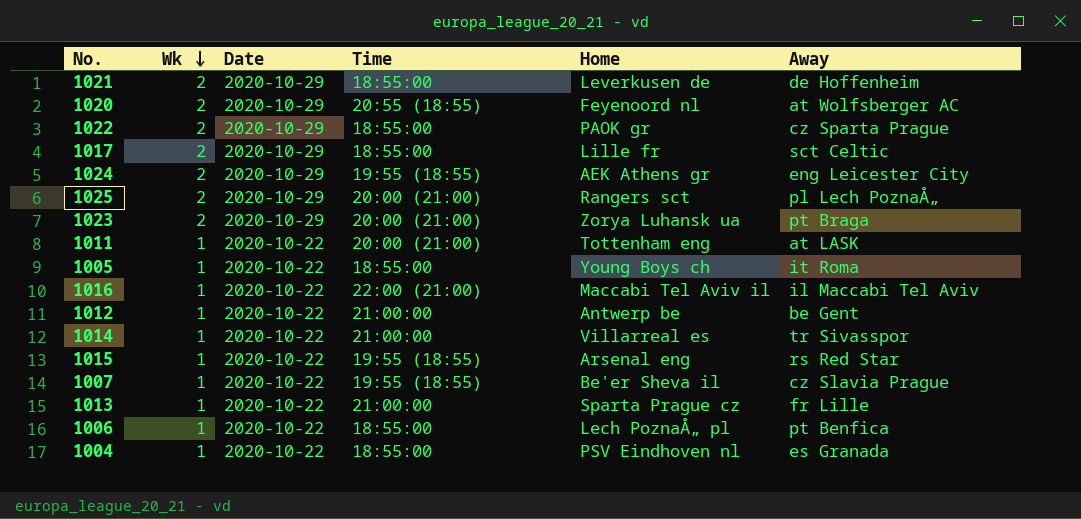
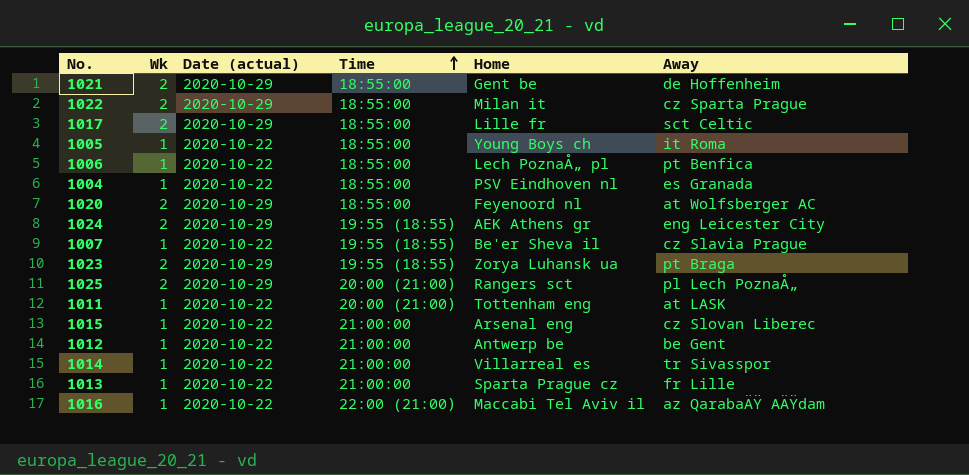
row order: Wk descending -> Time ascending
column name: Date -> Date (actual)
1021 | Home: Leverkusen de -> Gent be
1022 | Home: PAOK gr -> Milan it
1020 | Time: 20:55 (18:55) -> 18:55:00
1023 | Time: 20:00 (21:00) -> 19:55 (18:55)
1015 | Time: 19:55 (18:55) -> 21:00:00
1015 | Away: rs Red Star -> cz Slovan Liberec
1016 | Away: il Maccabi Tel Aviv -> az QarabaÄŸ AÄŸdam

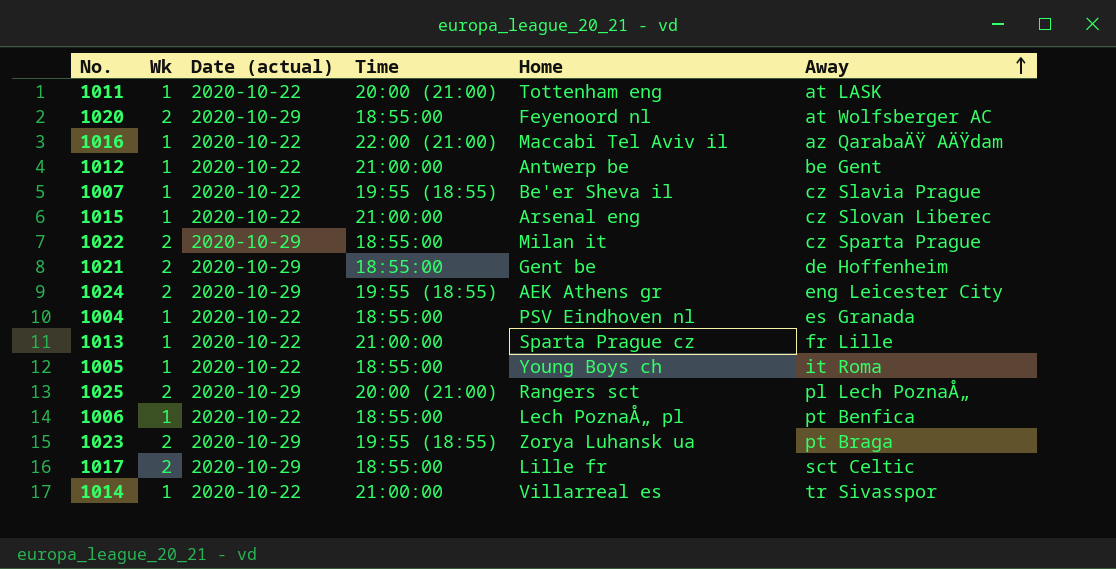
row order: Time ascending -> Away ascending

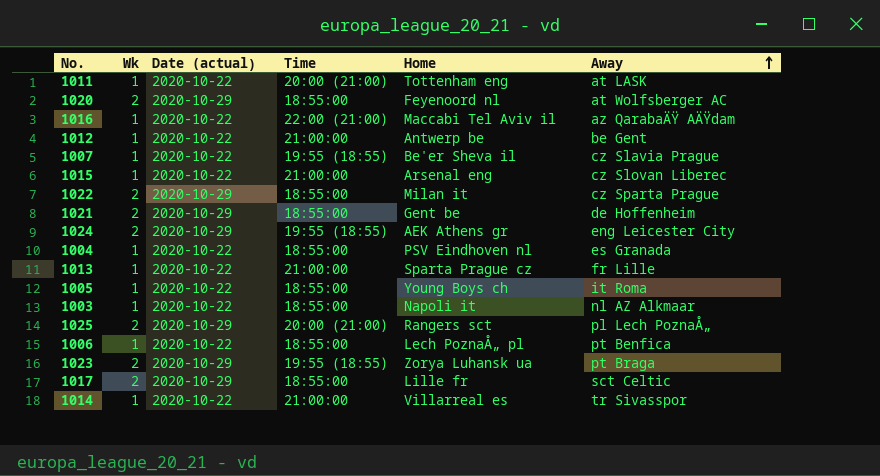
row 1003: none -> 1 | 2020-10-22 | 18:55:00 | Napoli it | nl AZ Alkmaar

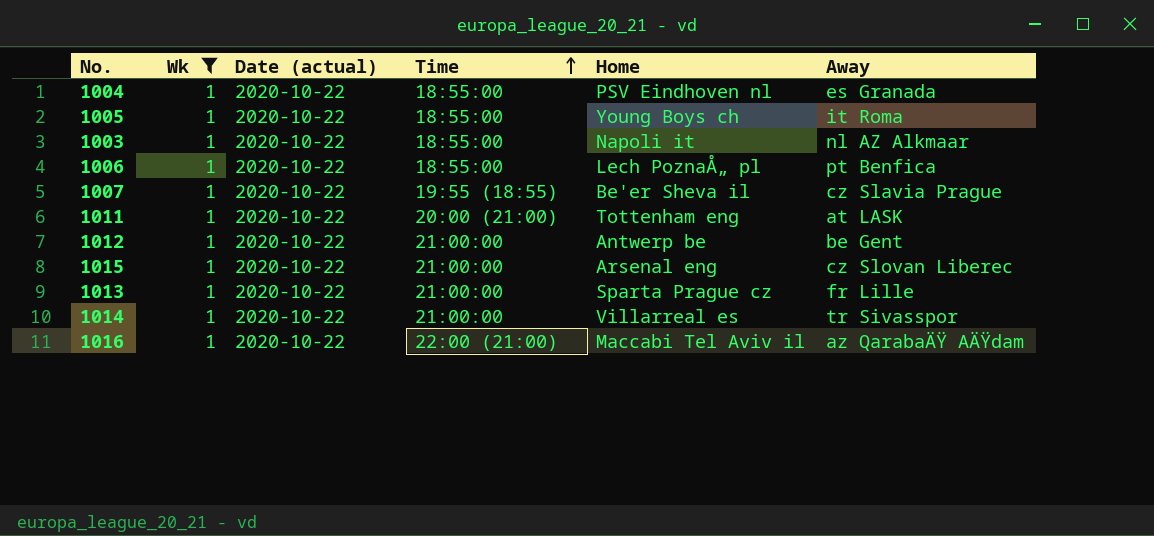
filter: none -> Wk = 1
row order: Away ascending -> Time ascending

